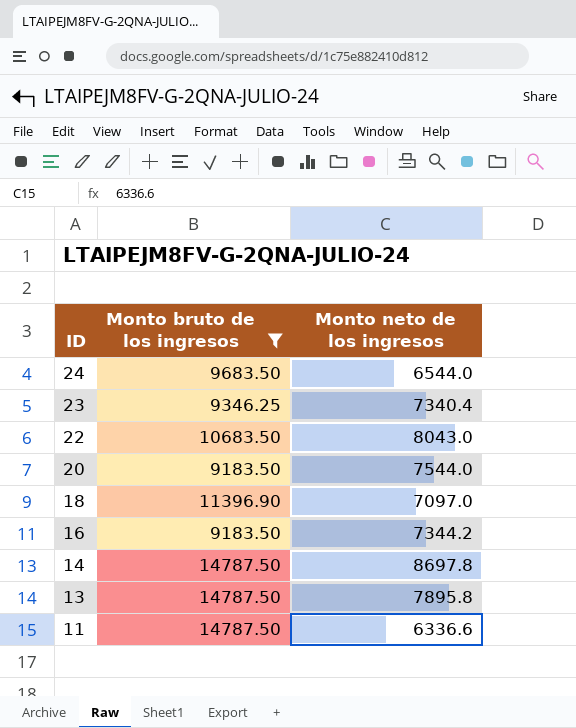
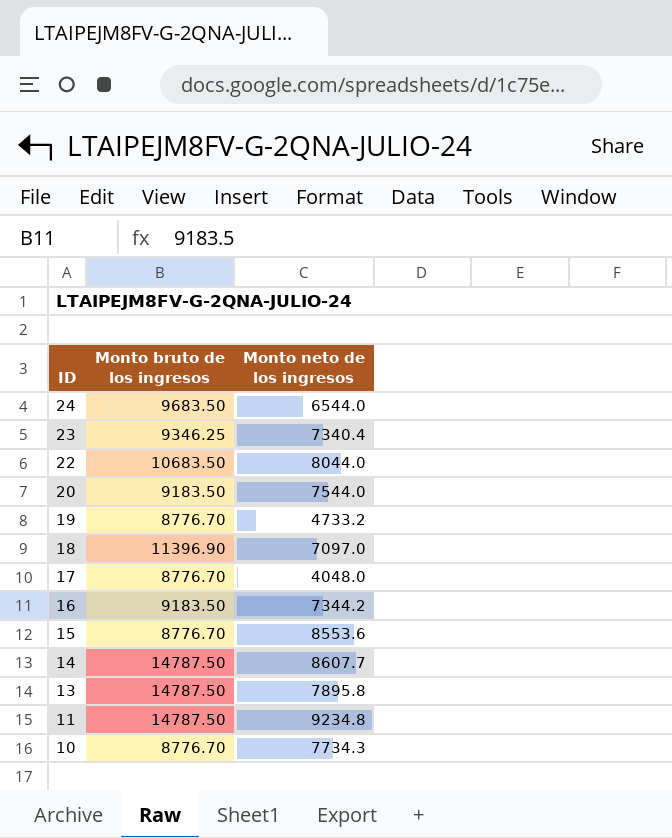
filter: Monto bruto de los ingresos != 8776.70 -> none
22 | Monto neto de los ingresos: 8043.0 -> 8044.0
14 | Monto neto de los ingresos: 8697.8 -> 8607.7
11 | Monto neto de los ingresos: 6336.6 -> 9234.8

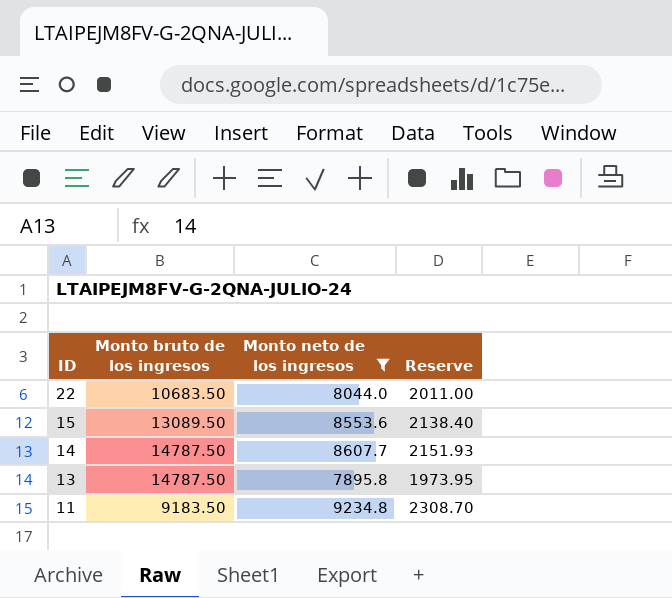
filter: none -> Monto neto de los ingresos >= 7895.8
column Reserve | formula: none -> [Monto neto de los ingresos] * 0.25
15 | Monto bruto de los ingresos: 8776.70 -> 13089.50
11 | Monto bruto de los ingresos: 14787.50 -> 9183.50

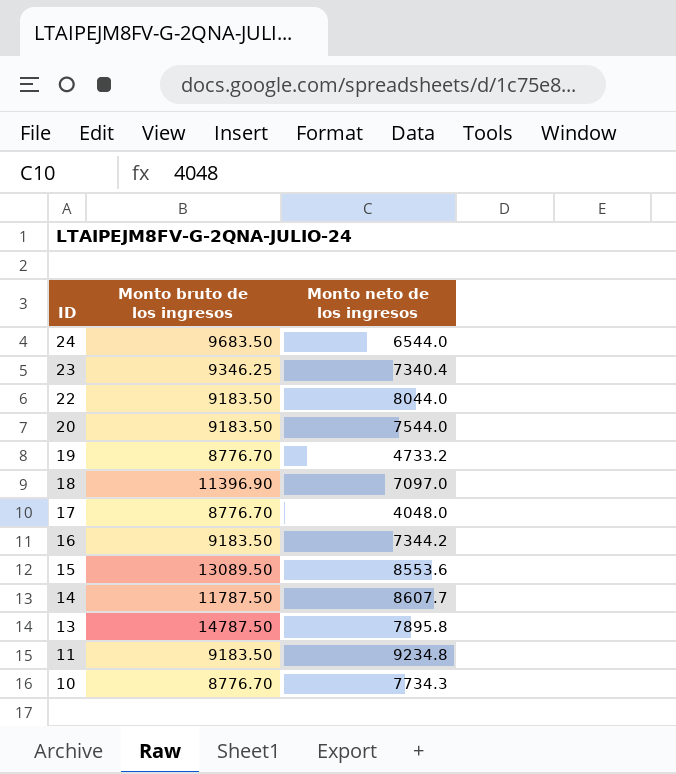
filter: Monto neto de los ingresos >= 7895.8 -> none
column Reserve | formula: [Monto neto de los ingresos] * 0.25 -> none
22 | Monto bruto de los ingresos: 10683.50 -> 9183.50
14 | Monto bruto de los ingresos: 14787.50 -> 11787.50

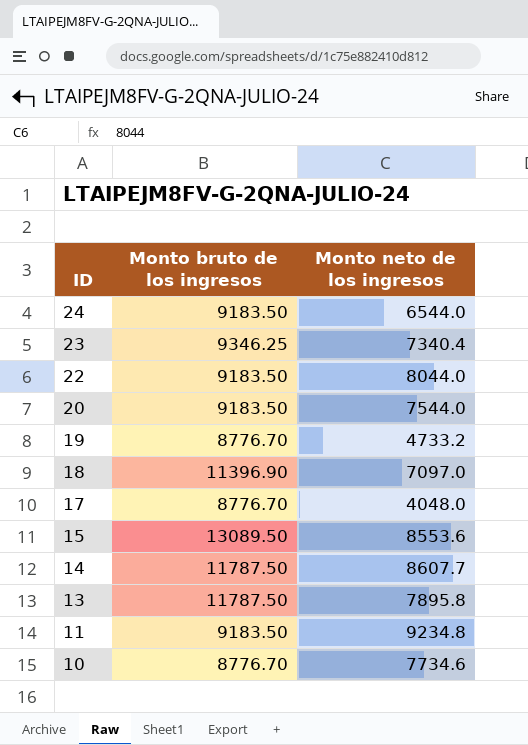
row 16: 9183.50 | 7344.2 -> none
24 | Monto bruto de los ingresos: 9683.50 -> 9183.50
13 | Monto bruto de los ingresos: 14787.50 -> 11787.50
10 | Monto neto de los ingresos: 7734.3 -> 7734.6

